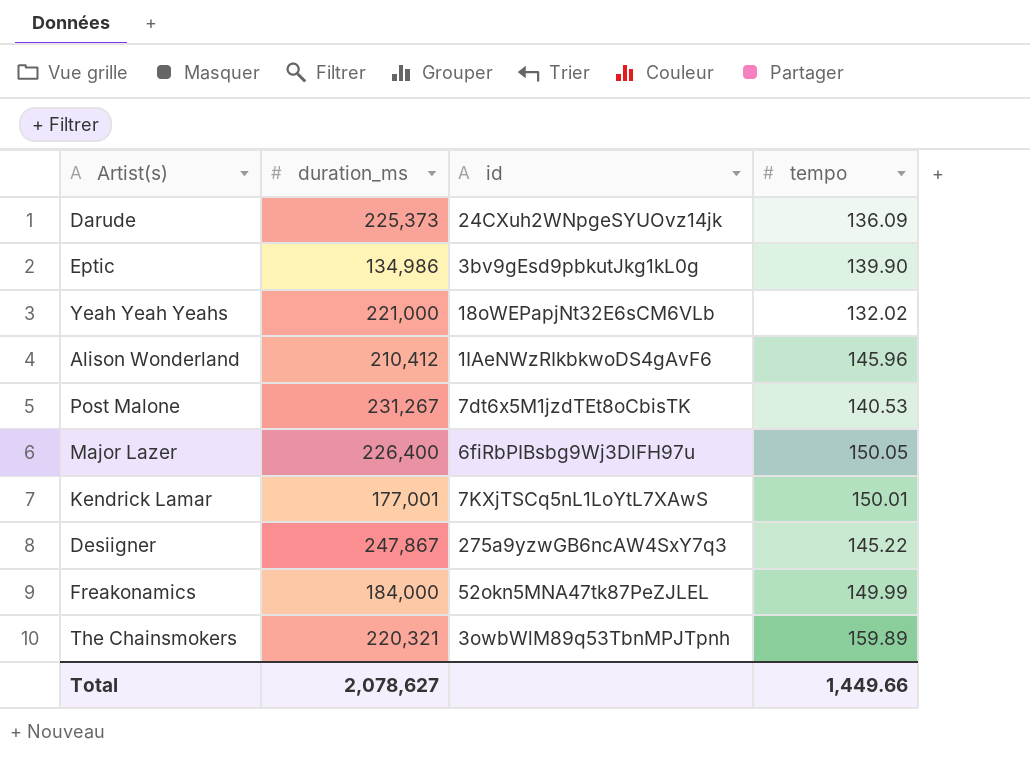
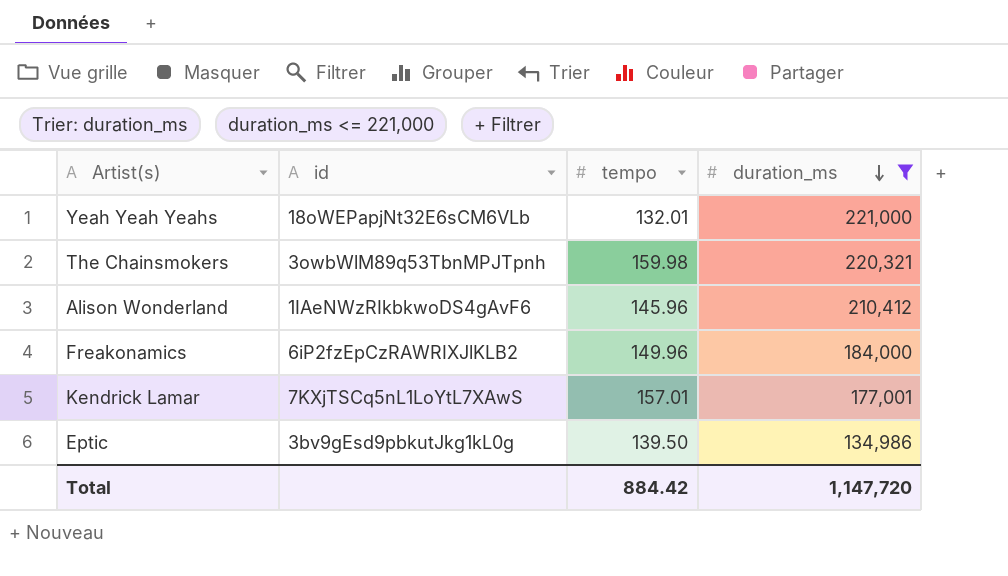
filter: none -> duration_ms <= 221,000
row order: none -> duration_ms descending
column duration_ms | position: 2 -> 4
Yeah Yeah Yeahs | tempo: 132.02 -> 132.01
The Chainsmokers | tempo: 159.89 -> 159.98
Freakonamics | id: 52okn5MNA47tk87PeZJLEL -> 6iP2fzEpCzRAWRIXJlKLB2
Freakonamics | tempo: 149.99 -> 149.96
Kendrick Lamar | tempo: 150.01 -> 157.01
Eptic | tempo: 139.90 -> 139.50
Total | tempo: 1,449.66 -> 884.42
Total | duration_ms: 2,078,627 -> 1,147,720

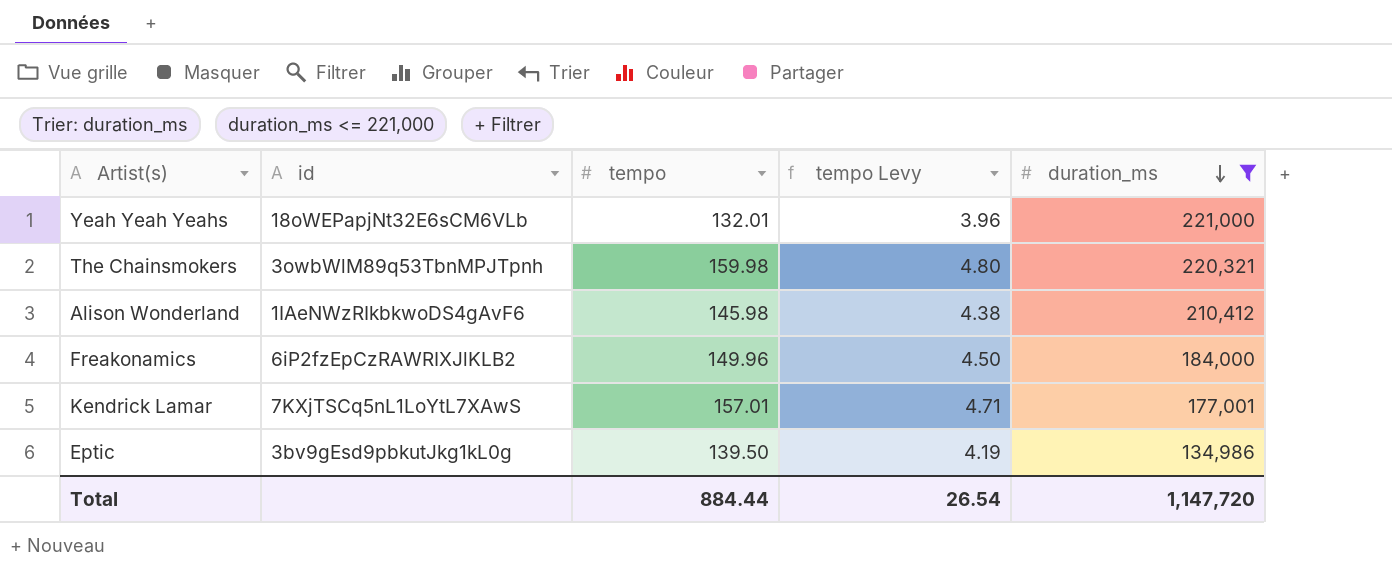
column tempo Levy | formula: none -> [tempo] * 0.03
Alison Wonderland | tempo: 145.96 -> 145.98
Total | tempo: 884.42 -> 884.44

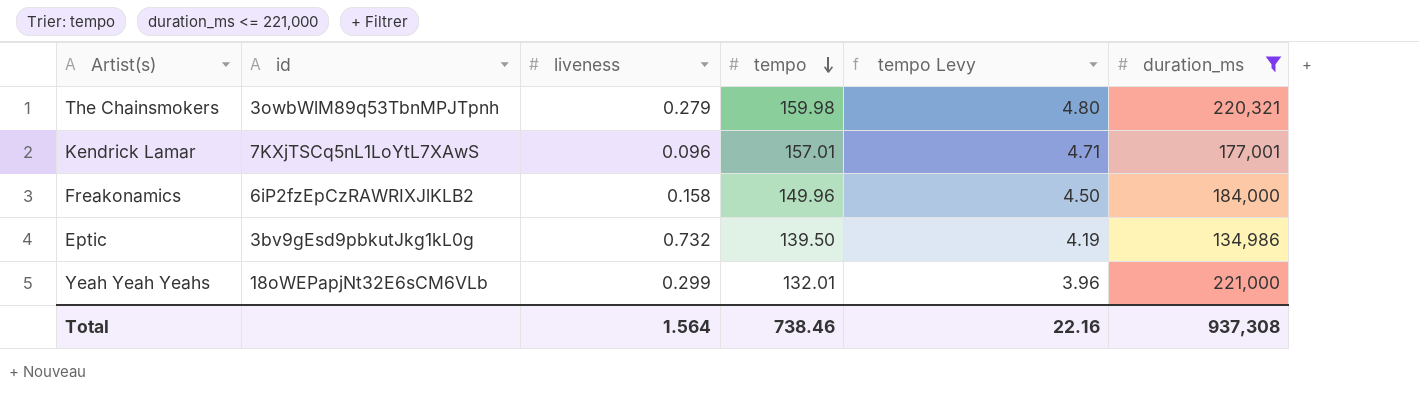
row order: duration_ms descending -> tempo descending
column liveness | position: none -> 3
row Alison Wonderland: 1IAeNWzRIkbkwoDS4gAvF6 | 145.98 | 4.38 | 210,412 -> none
Total | tempo: 884.44 -> 738.46
Total | tempo Levy: 26.54 -> 22.16
Total | duration_ms: 1,147,720 -> 937,308

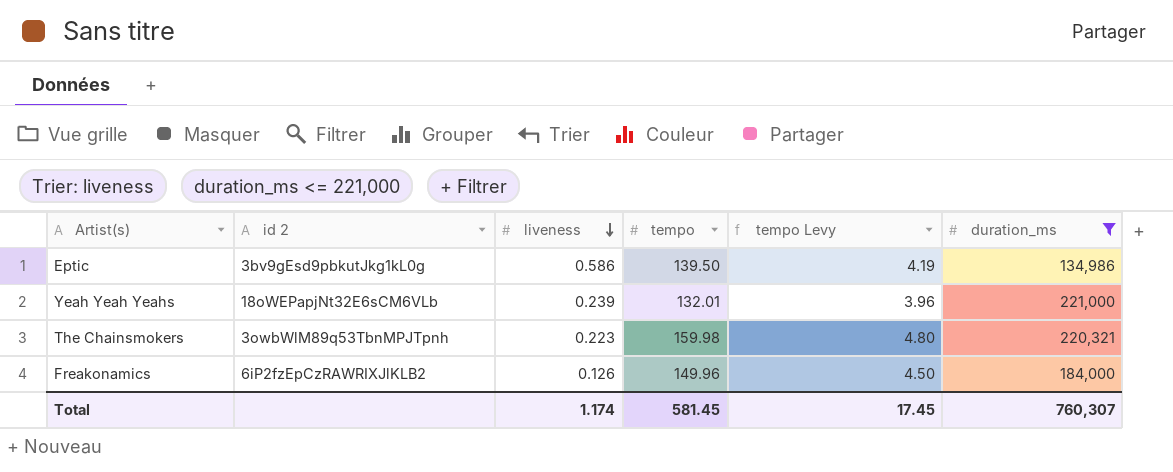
row order: tempo descending -> liveness descending
column name: id -> id 2
row Kendrick Lamar: 7KXjTSCq5nL1LoYtL7XAwS | 0.096 | 157.01 | 4.71 | 177,001 -> none
Eptic | liveness: 0.732 -> 0.586
Yeah Yeah Yeahs | liveness: 0.299 -> 0.239
The Chainsmokers | liveness: 0.279 -> 0.223
Freakonamics | liveness: 0.158 -> 0.126
Total | liveness: 1.564 -> 1.174
Total | tempo: 738.46 -> 581.45
Total | tempo Levy: 22.16 -> 17.45
Total | duration_ms: 937,308 -> 760,307

